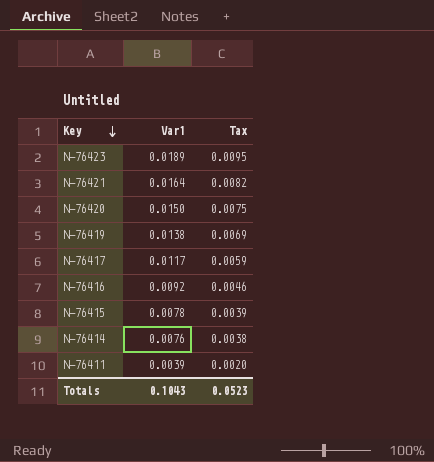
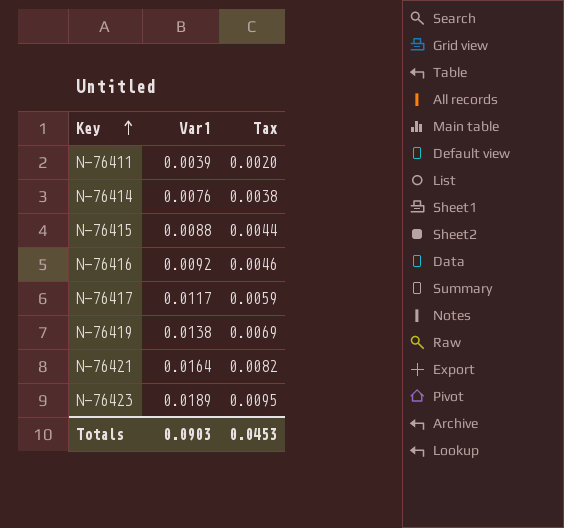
row order: Key descending -> Key ascending
row N-76420: 0.0150 | 0.0075 -> none
N-76415 | Var1: 0.0078 -> 0.0088
N-76415 | Tax: 0.0039 -> 0.0044
Totals | Var1: 0.1043 -> 0.0903
Totals | Tax: 0.0523 -> 0.0453

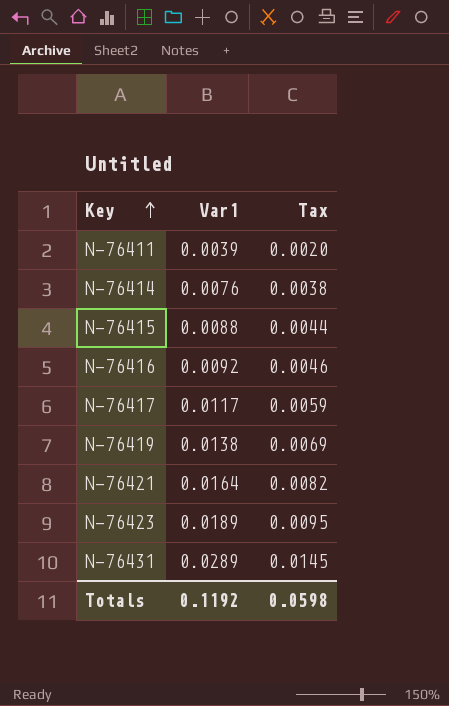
row N-76431: none -> 0.0289 | 0.0145
Totals | Var1: 0.0903 -> 0.1192
Totals | Tax: 0.0453 -> 0.0598

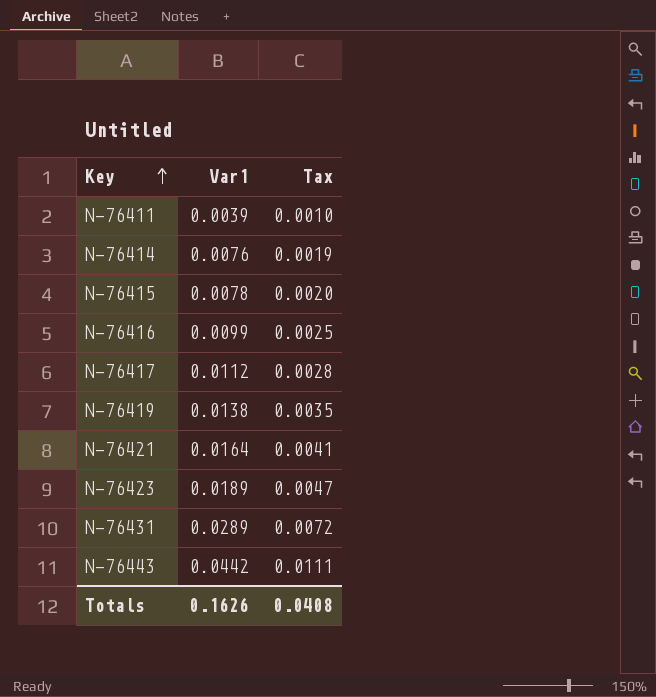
column Tax | formula: [Var1] * 0.5 -> [Var1] * 0.25
N-76415 | Var1: 0.0088 -> 0.0078
N-76416 | Var1: 0.0092 -> 0.0099
N-76417 | Var1: 0.0117 -> 0.0112
row N-76443: none -> 0.0442 | 0.0111
Totals | Var1: 0.1192 -> 0.1626
Totals | Tax: 0.0598 -> 0.0408

